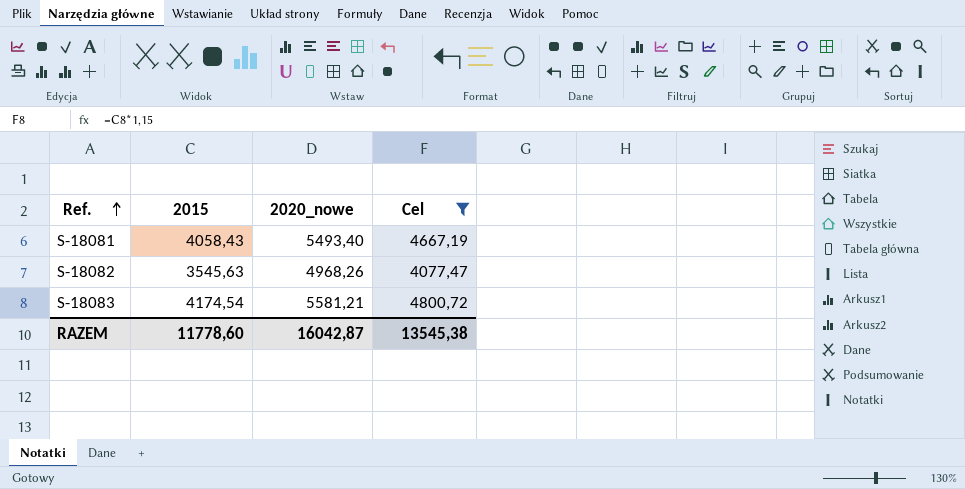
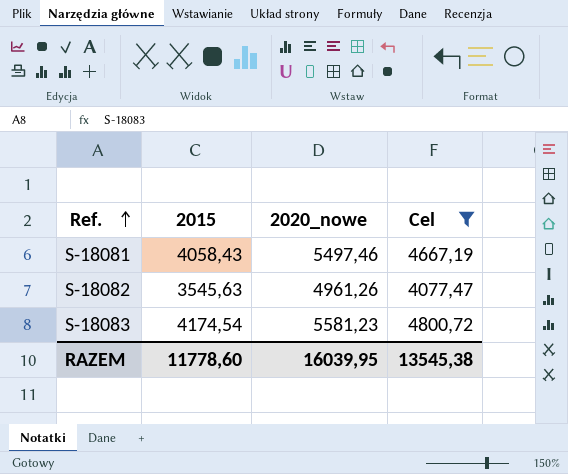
S-18081 | 2020_nowe: 5493,40 -> 5497,46
S-18082 | 2020_nowe: 4968,26 -> 4961,26
S-18083 | 2020_nowe: 5581,21 -> 5581,23
RAZEM | 2020_nowe: 16042,87 -> 16039,95

